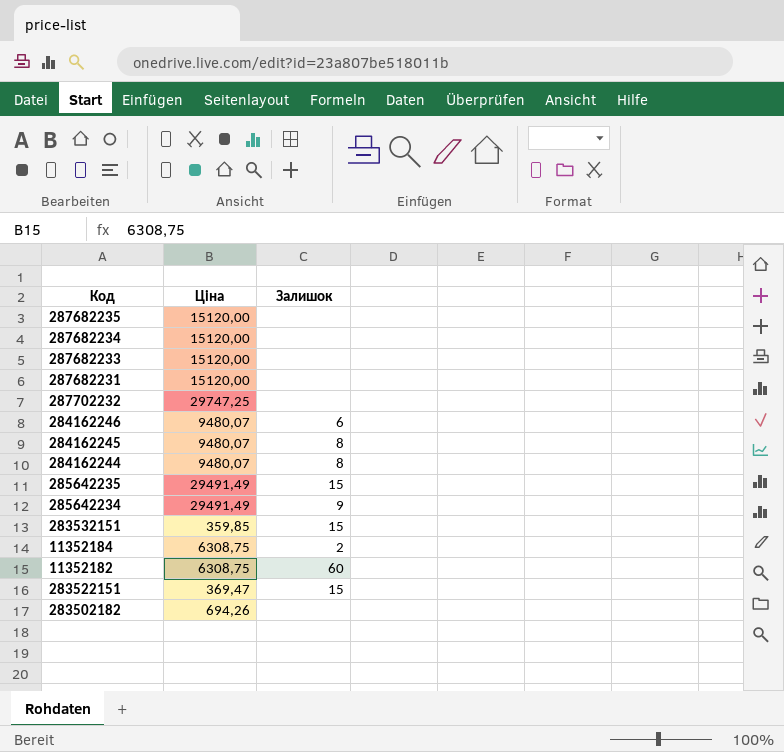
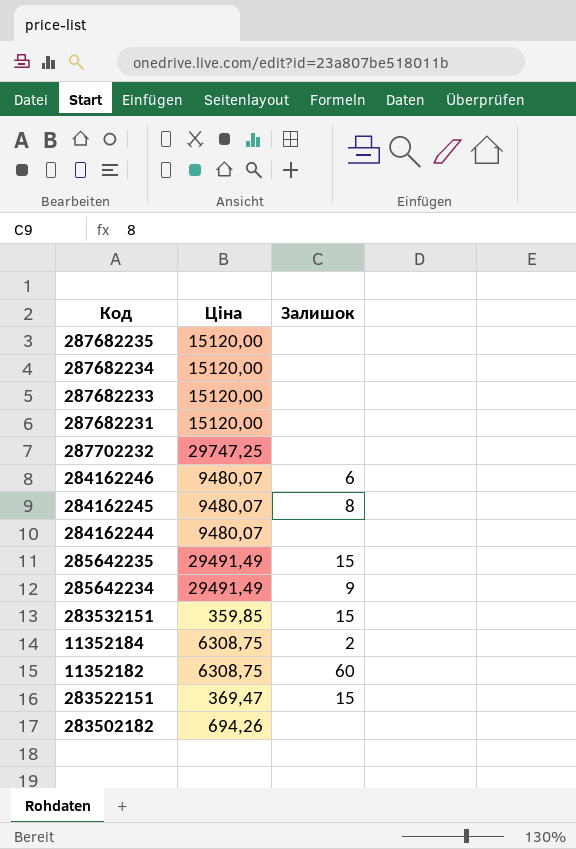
284162244 | Залишок: 8 -> none

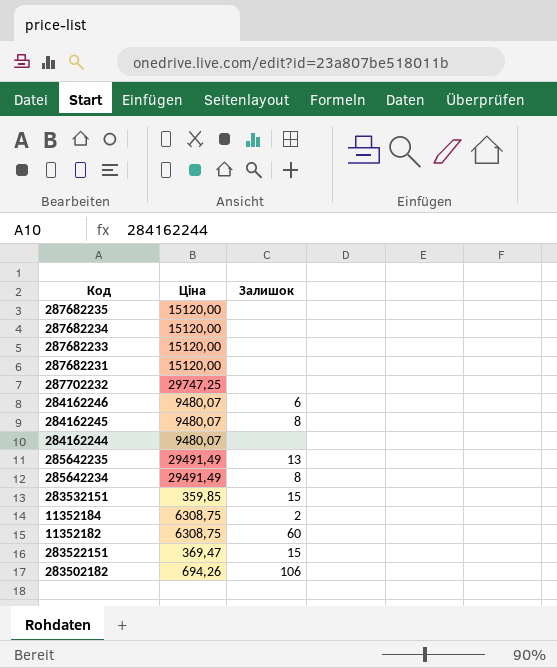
285642235 | Залишок: 15 -> 13
285642234 | Залишок: 9 -> 8
283502182 | Залишок: none -> 106

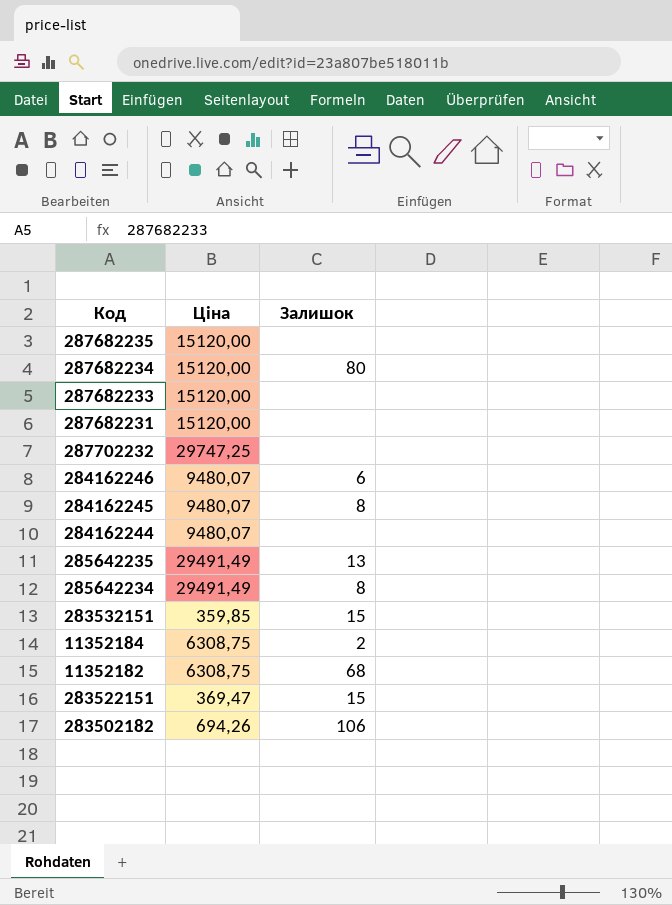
287682234 | Залишок: none -> 80
11352182 | Залишок: 60 -> 68

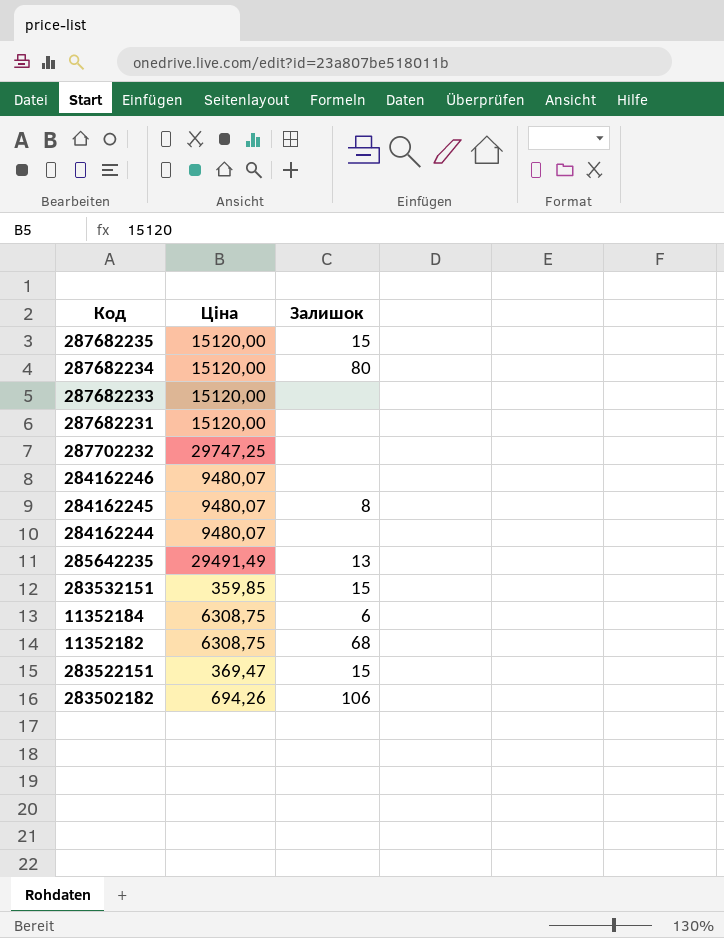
row 285642234: 29491,49 | 8 -> none
287682235 | Залишок: none -> 15
284162246 | Залишок: 6 -> none
11352184 | Залишок: 2 -> 6

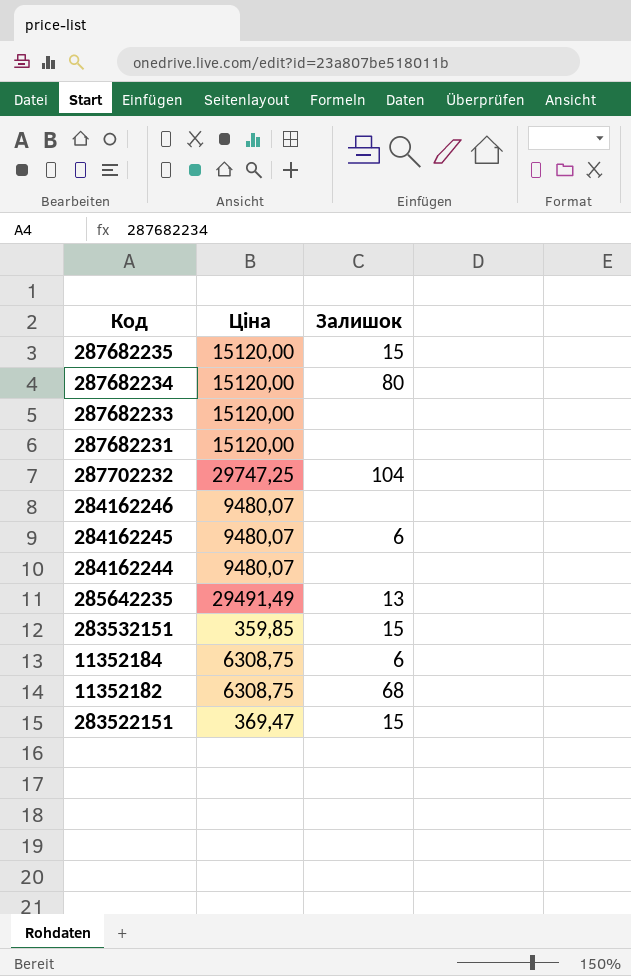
row 283502182: 694,26 | 106 -> none
287702232 | Залишок: none -> 104
284162245 | Залишок: 8 -> 6

